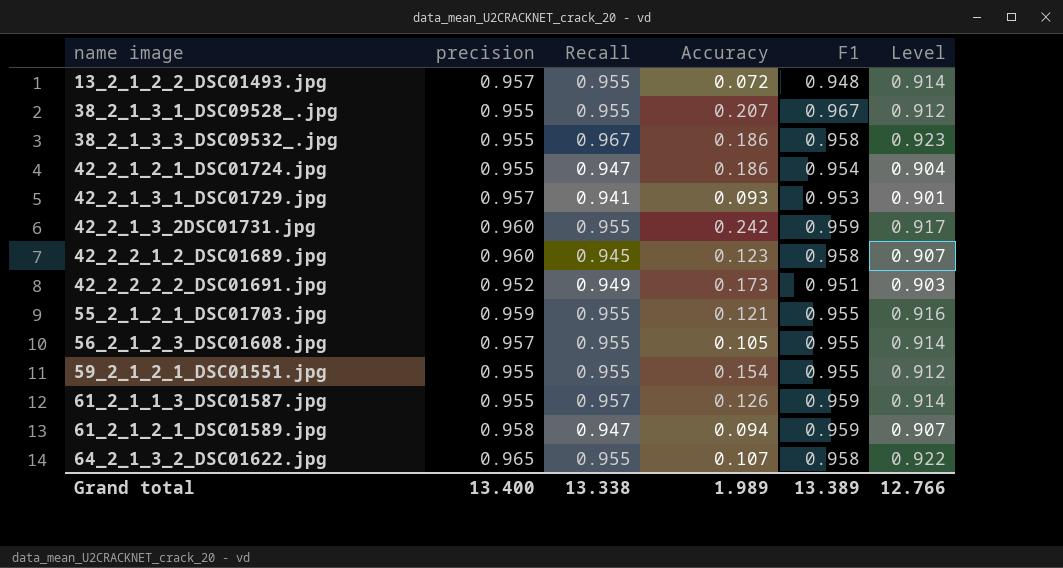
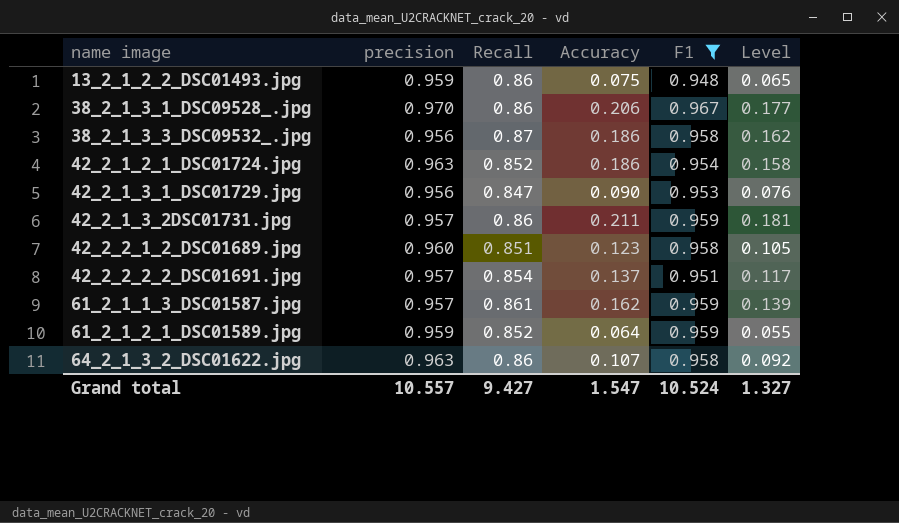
filter: none -> F1 != 0.955
column Level | formula: [precision] * [Recall] -> [Recall] * [Accuracy]
13_2_1_2_2_DSC01493.jpg | precision: 0.957 -> 0.959
13_2_1_2_2_DSC01493.jpg | Recall: 0.955 -> 0.86
13_2_1_2_2_DSC01493.jpg | Accuracy: 0.072 -> 0.075
38_2_1_3_1_DSC09528_.jpg | precision: 0.955 -> 0.970
38_2_1_3_1_DSC09528_.jpg | Recall: 0.955 -> 0.86
38_2_1_3_1_DSC09528_.jpg | Accuracy: 0.207 -> 0.206
38_2_1_3_3_DSC09532_.jpg | precision: 0.955 -> 0.956
38_2_1_3_3_DSC09532_.jpg | Recall: 0.967 -> 0.87
42_2_1_2_1_DSC01724.jpg | precision: 0.955 -> 0.963
42_2_1_2_1_DSC01724.jpg | Recall: 0.947 -> 0.852
42_2_1_3_1_DSC01729.jpg | precision: 0.957 -> 0.956
42_2_1_3_1_DSC01729.jpg | Recall: 0.941 -> 0.847
42_2_1_3_1_DSC01729.jpg | Accuracy: 0.093 -> 0.090
42_2_1_3_2DSC01731.jpg | precision: 0.960 -> 0.957
42_2_1_3_2DSC01731.jpg | Recall: 0.955 -> 0.86
42_2_1_3_2DSC01731.jpg | Accuracy: 0.242 -> 0.211
42_2_2_1_2_DSC01689.jpg | Recall: 0.945 -> 0.851
42_2_2_2_2_DSC01691.jpg | precision: 0.952 -> 0.957
42_2_2_2_2_DSC01691.jpg | Recall: 0.949 -> 0.854
42_2_2_2_2_DSC01691.jpg | Accuracy: 0.173 -> 0.137
61_2_1_1_3_DSC01587.jpg | precision: 0.955 -> 0.957
61_2_1_1_3_DSC01587.jpg | Recall: 0.957 -> 0.861
61_2_1_1_3_DSC01587.jpg | Accuracy: 0.126 -> 0.162
61_2_1_2_1_DSC01589.jpg | precision: 0.958 -> 0.959
61_2_1_2_1_DSC01589.jpg | Recall: 0.947 -> 0.852
61_2_1_2_1_DSC01589.jpg | Accuracy: 0.094 -> 0.064
64_2_1_3_2_DSC01622.jpg | precision: 0.965 -> 0.963
64_2_1_3_2_DSC01622.jpg | Recall: 0.955 -> 0.86
Grand total | precision: 13.400 -> 10.557
Grand total | Recall: 13.338 -> 9.427
Grand total | Accuracy: 1.989 -> 1.547
Grand total | F1: 13.389 -> 10.524
Grand total | Level: 12.766 -> 1.327

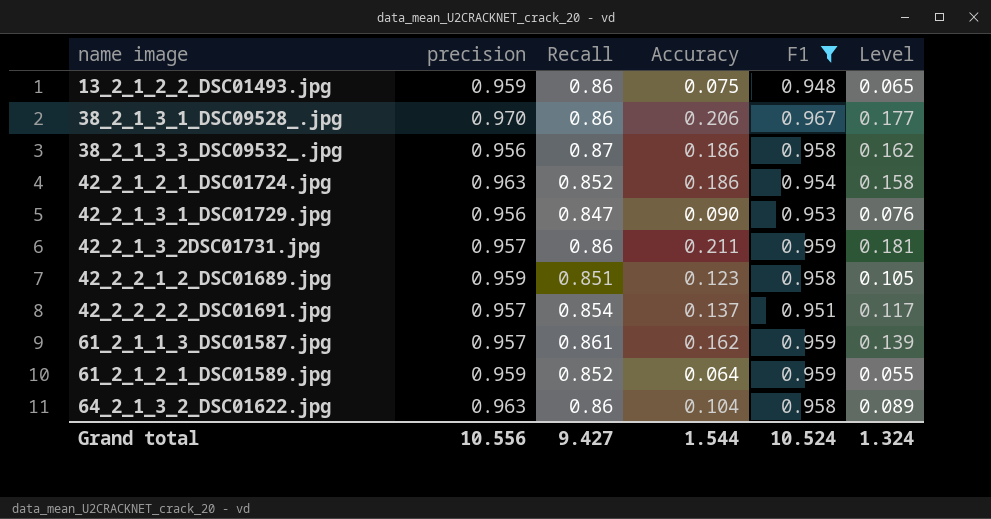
42_2_2_1_2_DSC01689.jpg | precision: 0.960 -> 0.959
64_2_1_3_2_DSC01622.jpg | Accuracy: 0.107 -> 0.104
64_2_1_3_2_DSC01622.jpg | Level: 0.092 -> 0.089
Grand total | precision: 10.557 -> 10.556
Grand total | Accuracy: 1.547 -> 1.544
Grand total | Level: 1.327 -> 1.324

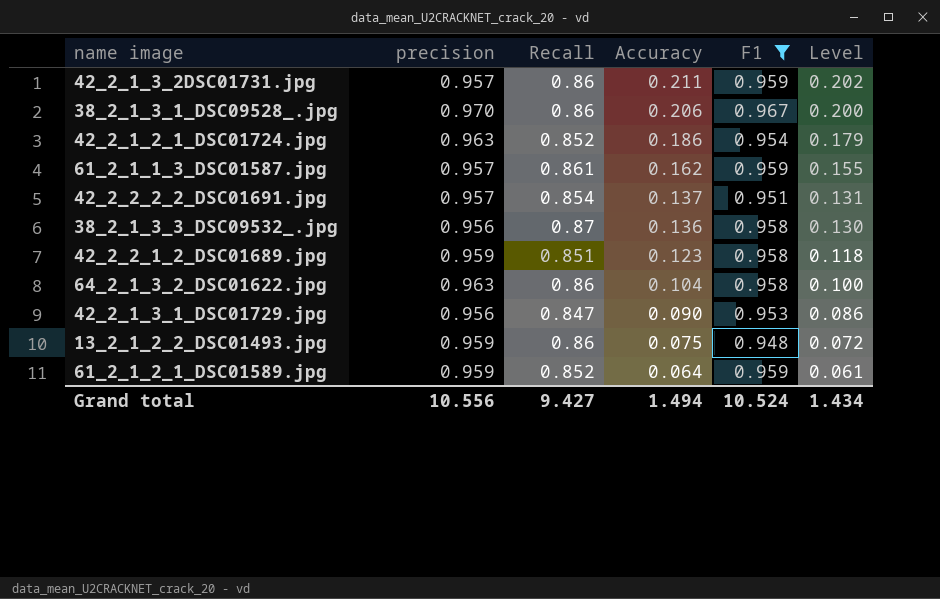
row order: name image ascending -> Accuracy descending
column Level | formula: [Recall] * [Accuracy] -> [precision] * [Accuracy]
38_2_1_3_3_DSC09532_.jpg | Accuracy: 0.186 -> 0.136
Grand total | Accuracy: 1.544 -> 1.494
Grand total | Level: 1.324 -> 1.434

